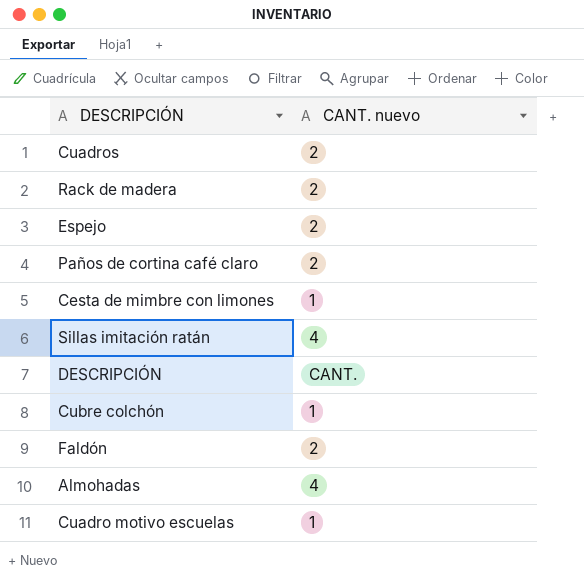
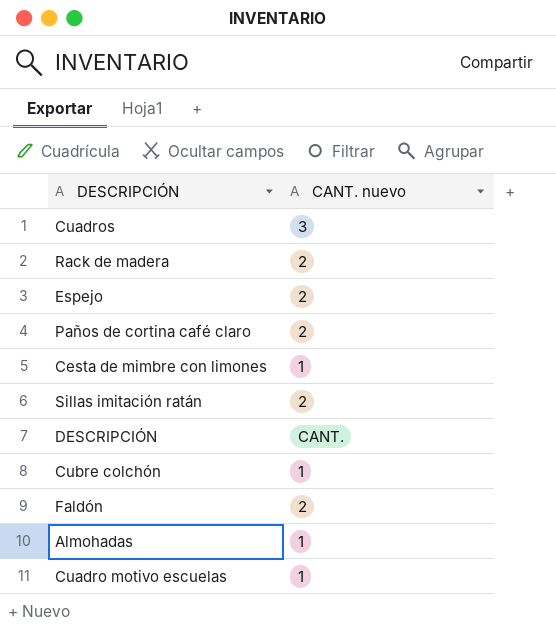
Cuadros | CANT. nuevo: 2 -> 3
Sillas imitación ratán | CANT. nuevo: 4 -> 2
Almohadas | CANT. nuevo: 4 -> 1

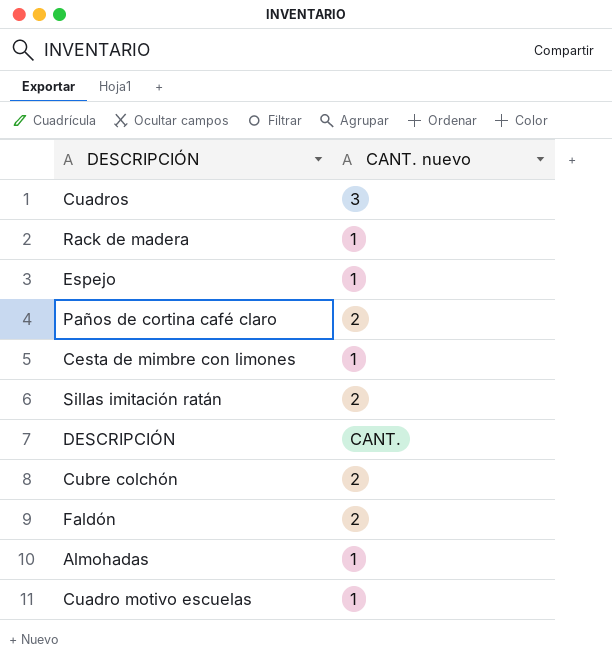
Rack de madera | CANT. nuevo: 2 -> 1
Espejo | CANT. nuevo: 2 -> 1
Cubre colchón | CANT. nuevo: 1 -> 2

